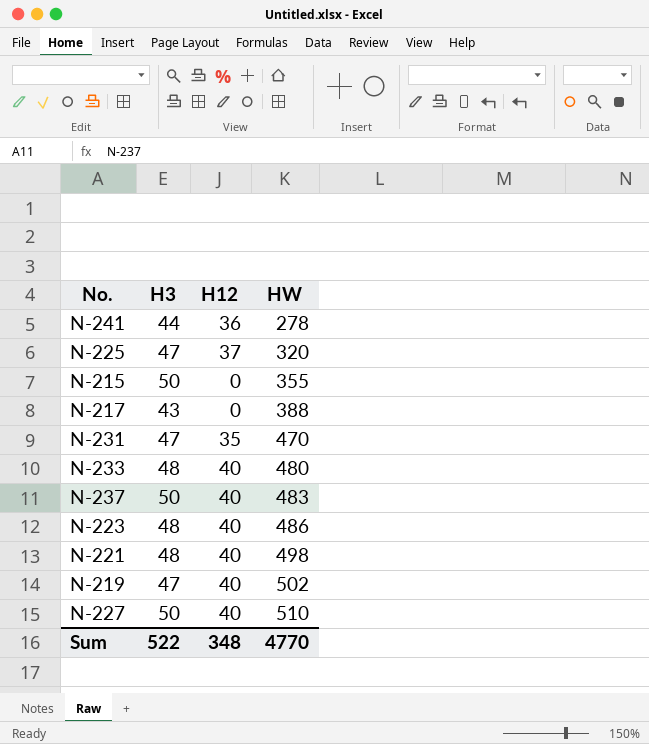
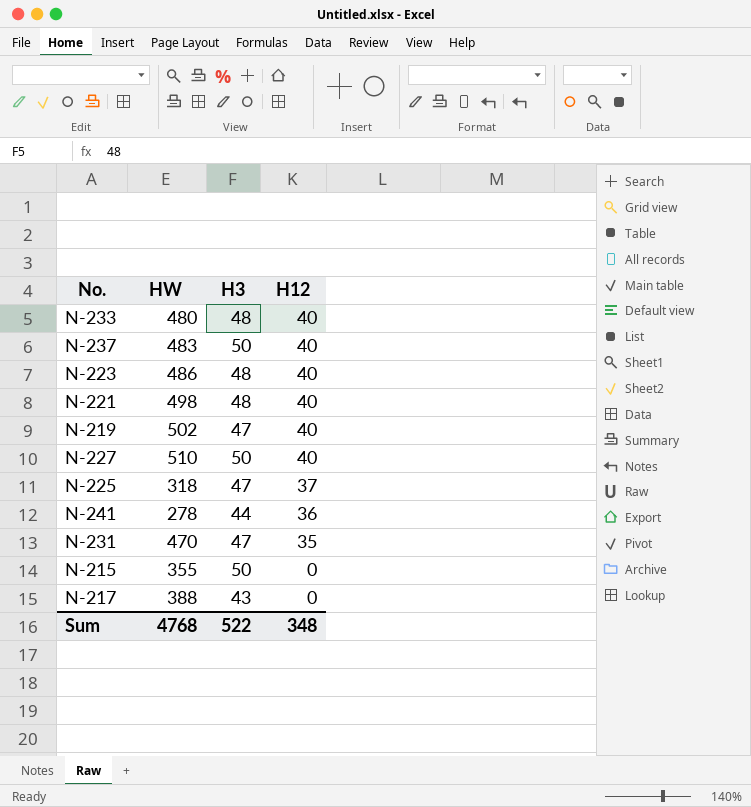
row order: HW ascending -> H12 descending
column HW | position: 4 -> 2
N-225 | HW: 320 -> 318
Sum | HW: 4770 -> 4768

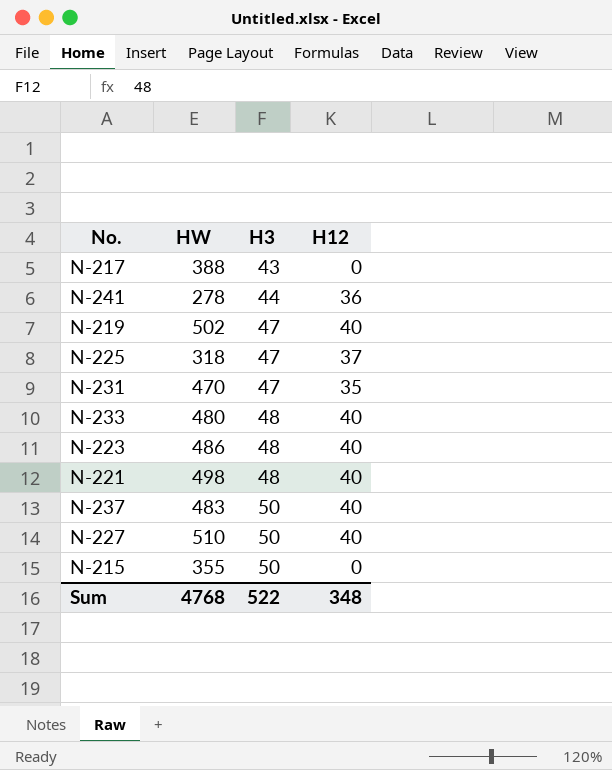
row order: H12 descending -> H3 ascending

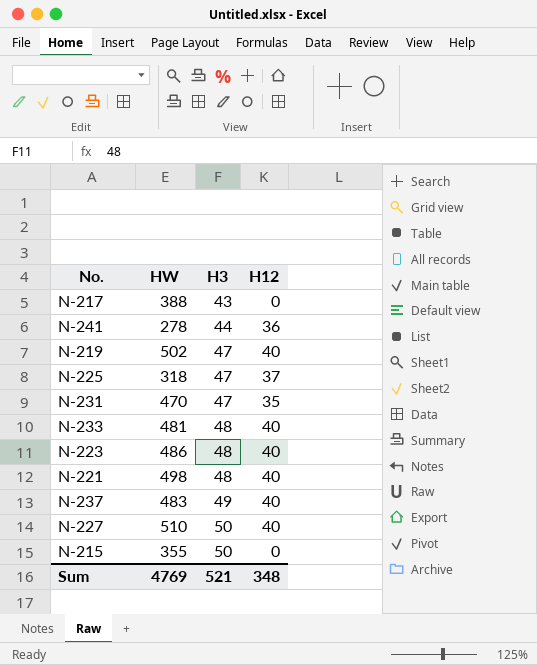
N-233 | HW: 480 -> 481
N-237 | H3: 50 -> 49
Sum | HW: 4768 -> 4769
Sum | H3: 522 -> 521

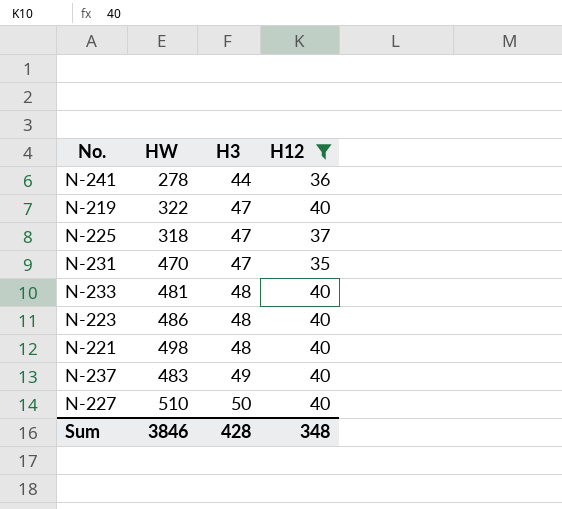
filter: none -> H12 != 0
N-219 | HW: 502 -> 322
Sum | HW: 4769 -> 3846
Sum | H3: 521 -> 428

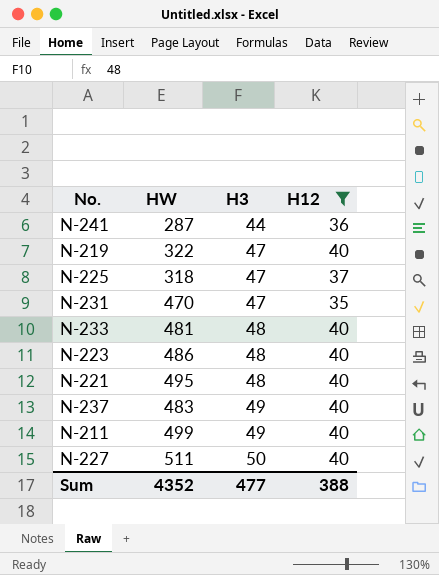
N-241 | HW: 278 -> 287
N-221 | HW: 498 -> 495
row N-211: none -> 499 | 49 | 40
N-227 | HW: 510 -> 511
Sum | HW: 3846 -> 4352
Sum | H3: 428 -> 477
Sum | H12: 348 -> 388

